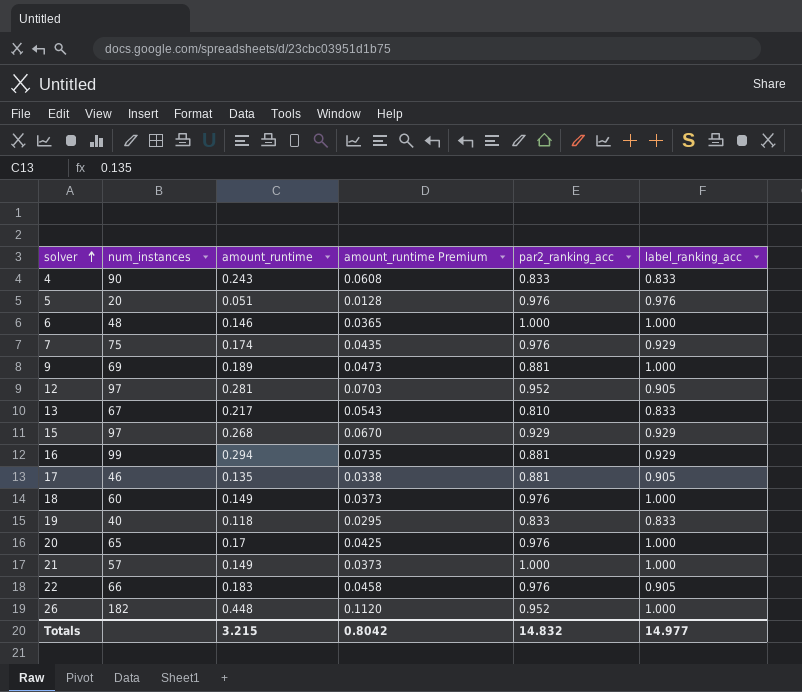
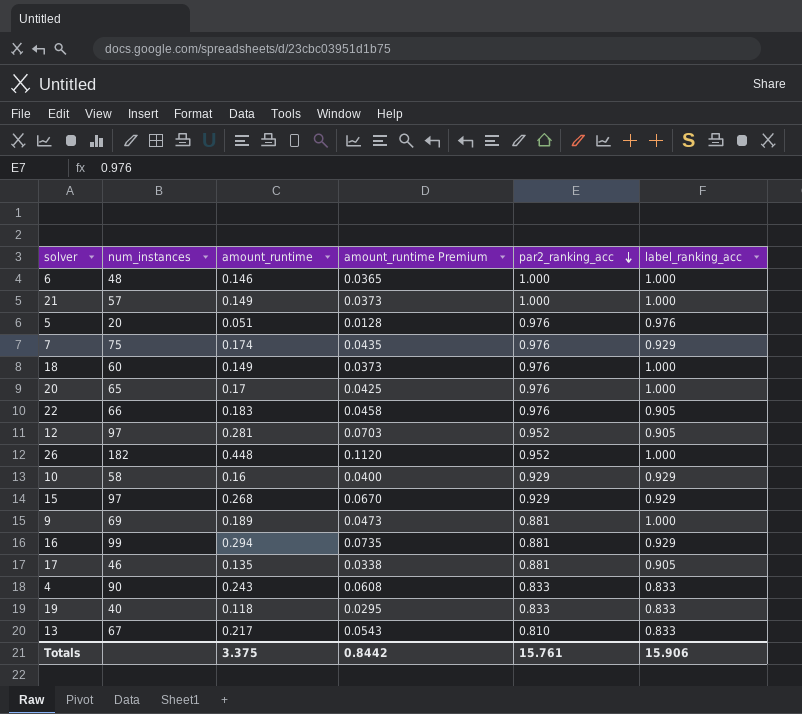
row order: solver ascending -> par2_ranking_acc descending
row 10: none -> 58 | 0.16 | 0.0400 | 0.929 | 0.929
Totals | amount_runtime: 3.215 -> 3.375
Totals | amount_runtime Premium: 0.8042 -> 0.8442
Totals | par2_ranking_acc: 14.832 -> 15.761
Totals | label_ranking_acc: 14.977 -> 15.906

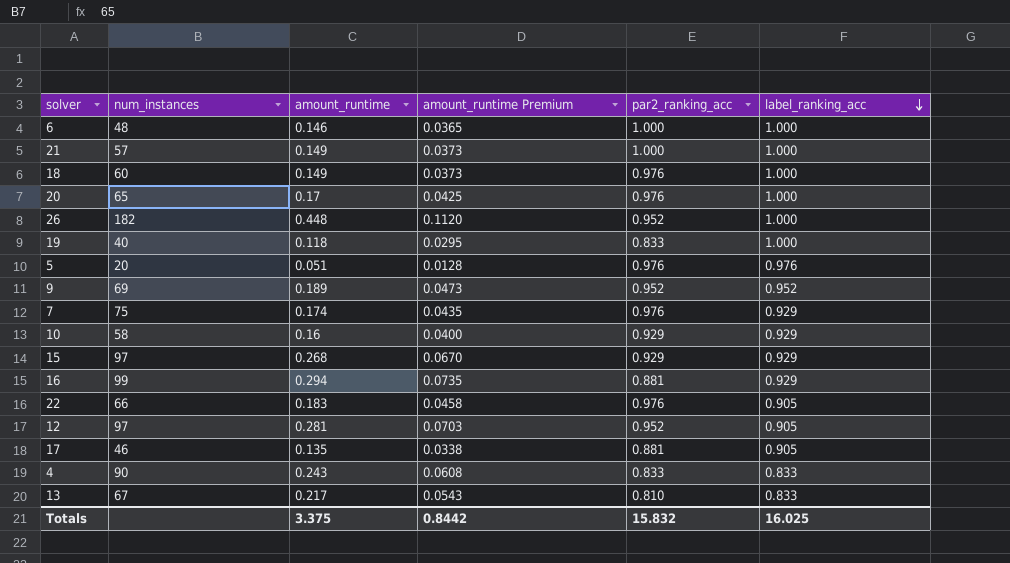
row order: par2_ranking_acc descending -> label_ranking_acc descending
19 | label_ranking_acc: 0.833 -> 1.000
9 | par2_ranking_acc: 0.881 -> 0.952
9 | label_ranking_acc: 1.000 -> 0.952
Totals | par2_ranking_acc: 15.761 -> 15.832
Totals | label_ranking_acc: 15.906 -> 16.025

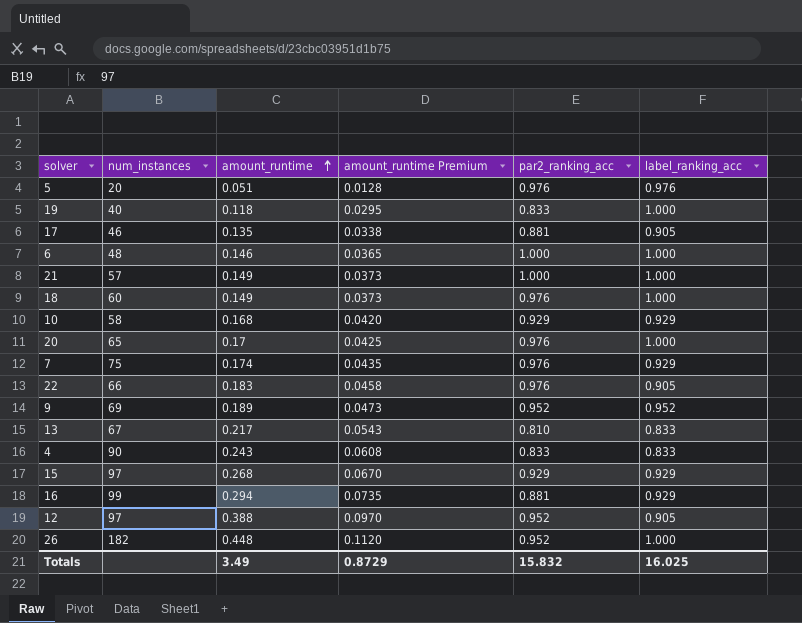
row order: label_ranking_acc descending -> amount_runtime ascending
10 | amount_runtime: 0.16 -> 0.168
10 | amount_runtime Premium: 0.0400 -> 0.0420
12 | amount_runtime: 0.281 -> 0.388
12 | amount_runtime Premium: 0.0703 -> 0.0970
Totals | amount_runtime: 3.375 -> 3.49
Totals | amount_runtime Premium: 0.8442 -> 0.8729

